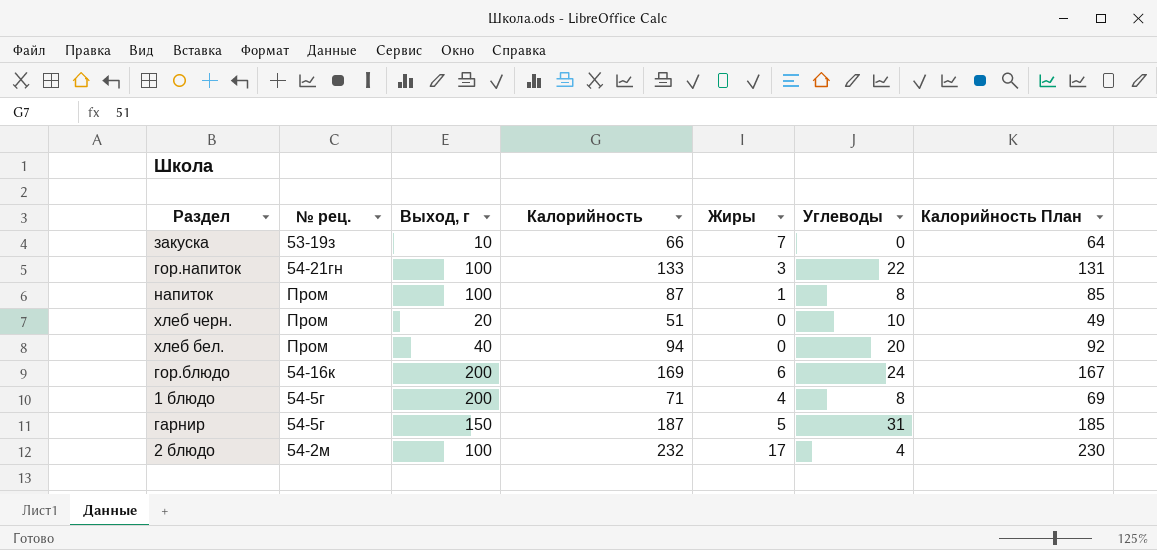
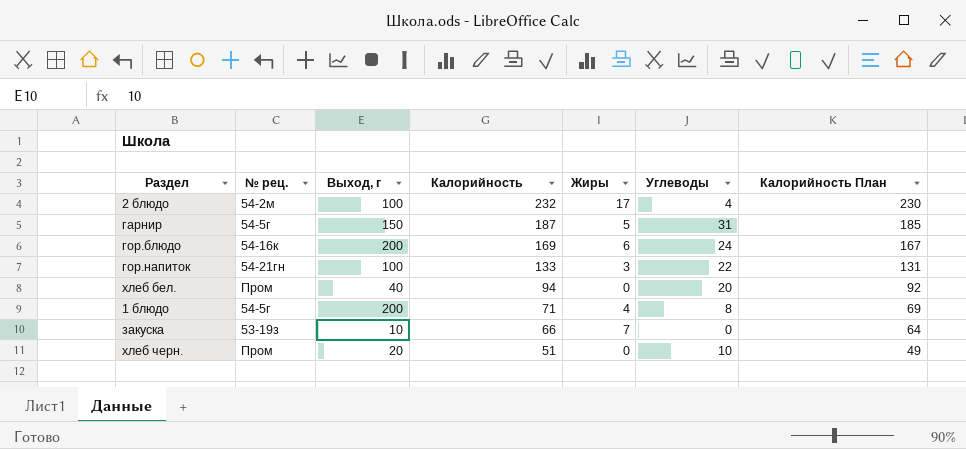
row order: none -> Калорийность descending
row напиток: Пром | 100 | 87 | 1 | 8 | 85 -> none

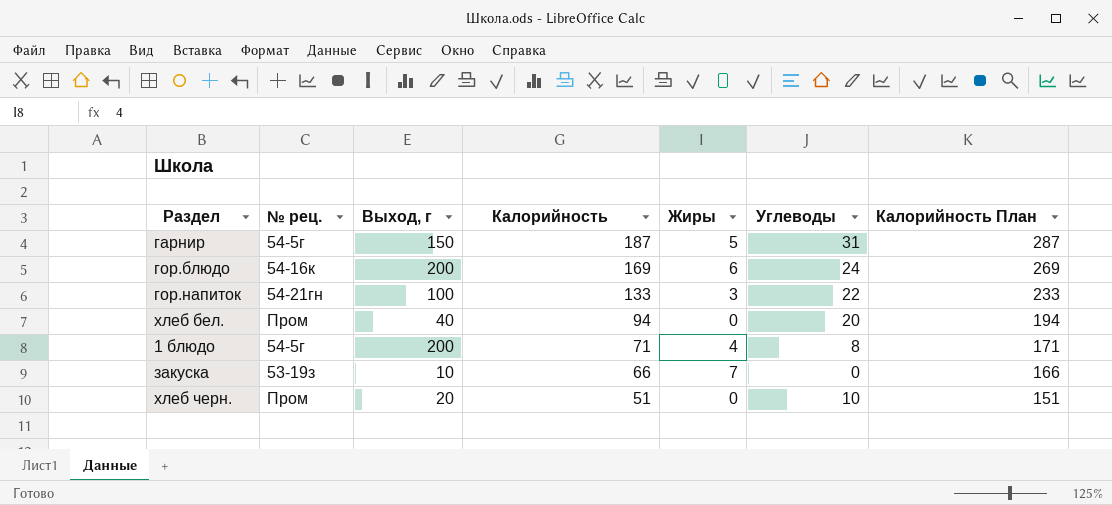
column Калорийность План | formula: [Калорийность] - 2 -> [Калорийность] + 100
row 2 блюдо: 54-2м | 100 | 232 | 17 | 4 | 230 -> none

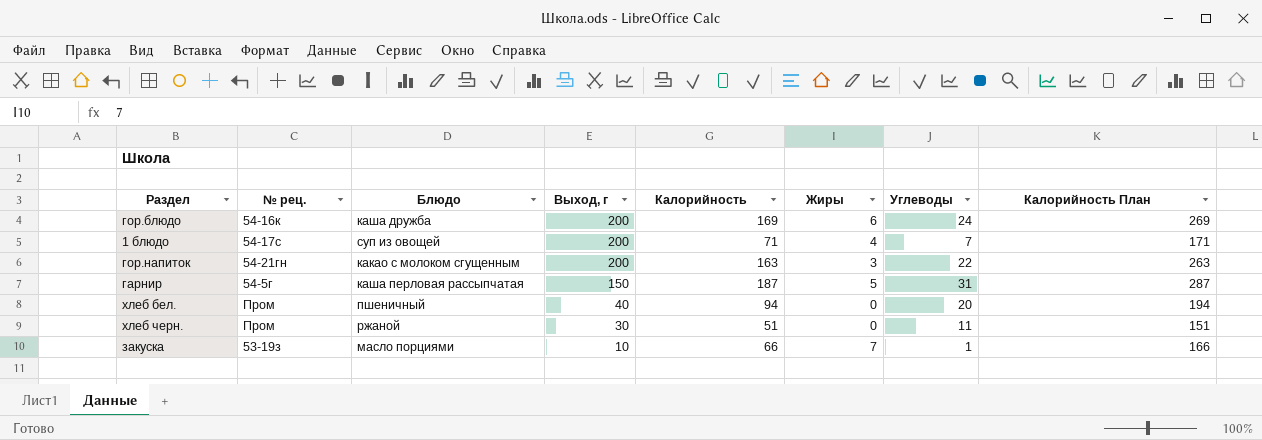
row order: Калорийность descending -> Выход, г descending
column Блюдо | position: none -> 3
1 блюдо | № рец.: 54-5г -> 54-17с
1 блюдо | Углеводы: 8 -> 7
гор.напиток | Выход, г: 100 -> 200
гор.напиток | Калорийность: 133 -> 163
гор.напиток | Калорийность План: 233 -> 263
хлеб черн. | Выход, г: 20 -> 30
хлеб черн. | Углеводы: 10 -> 11
закуска | Углеводы: 0 -> 1

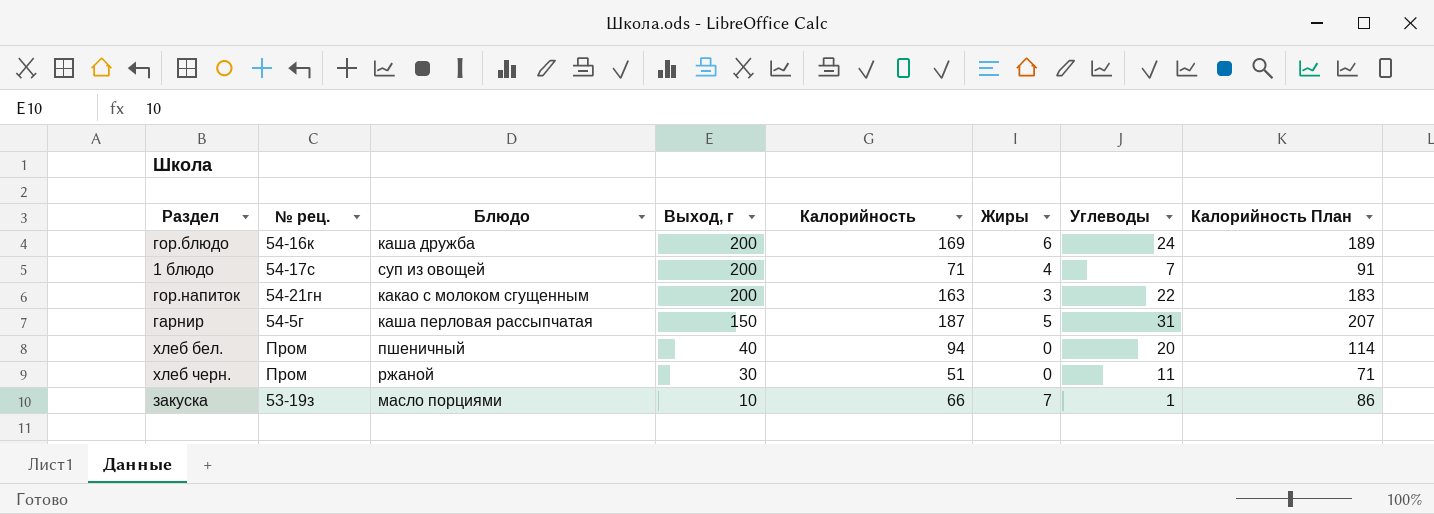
column Калорийность План | formula: [Калорийность] + 100 -> [Калорийность] + 20

